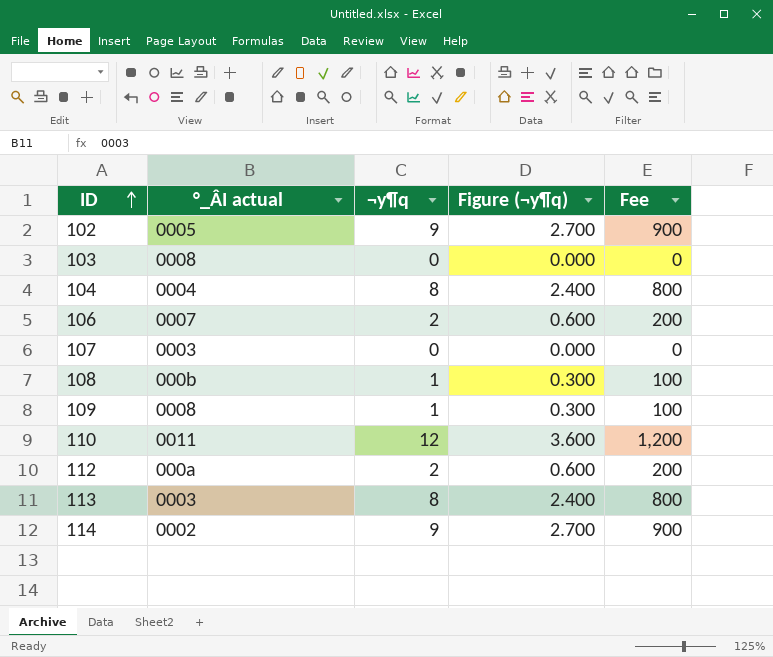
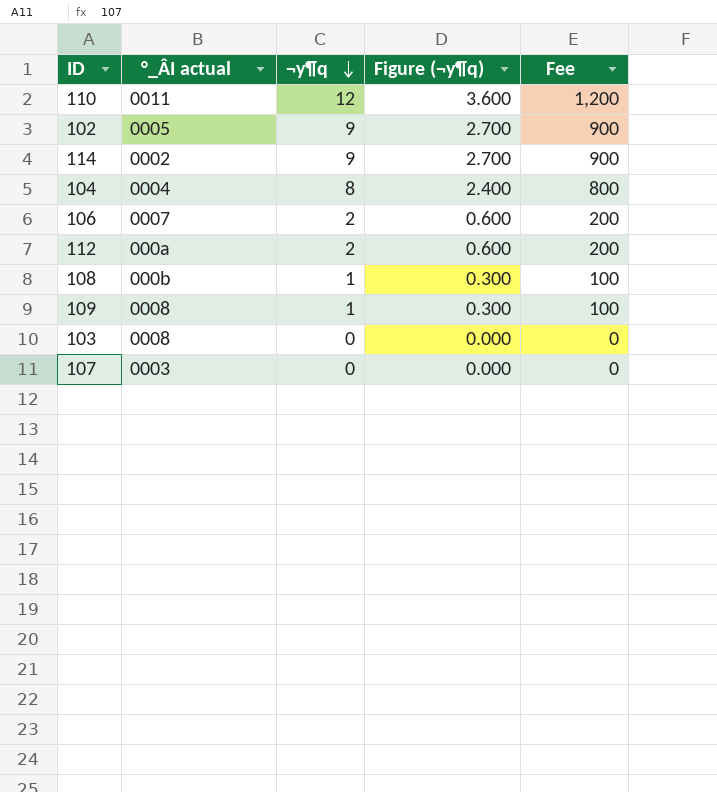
row order: ID ascending -> ¬y¶q descending
row 113: 0003 | 8 | 2.400 | 800 -> none

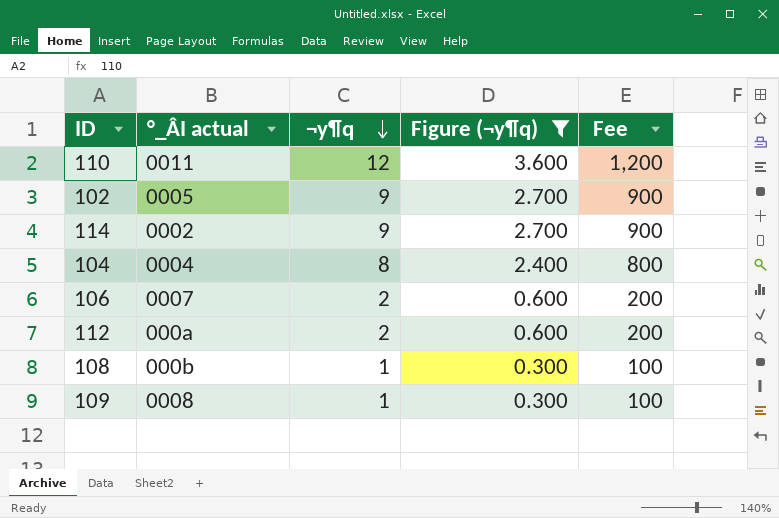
filter: none -> Figure (¬y¶q) != 0.000

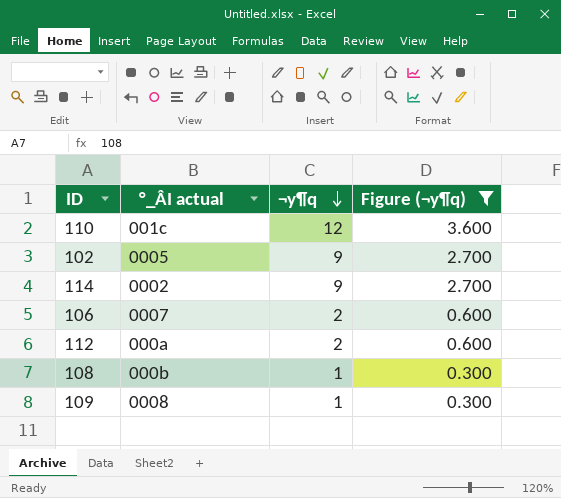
column Fee | formula: [¬y¶q] * 100 -> none
row 104: 0004 | 8 | 2.400 | 800 -> none
110 | °_ÂI actual: 0011 -> 001c

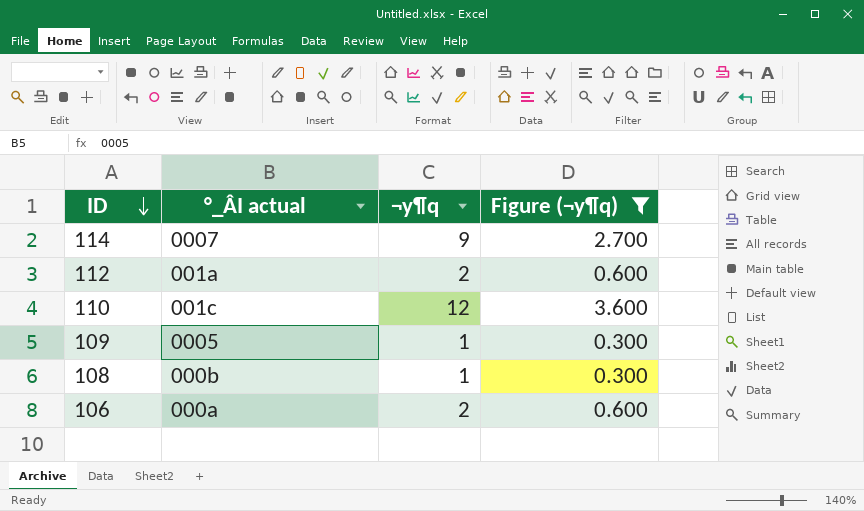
row order: ¬y¶q descending -> ID descending
row 102: 0005 | 9 | 2.700 -> none
114 | °_ÂI actual: 0002 -> 0007
112 | °_ÂI actual: 000a -> 001a
109 | °_ÂI actual: 0008 -> 0005
106 | °_ÂI actual: 0007 -> 000a

